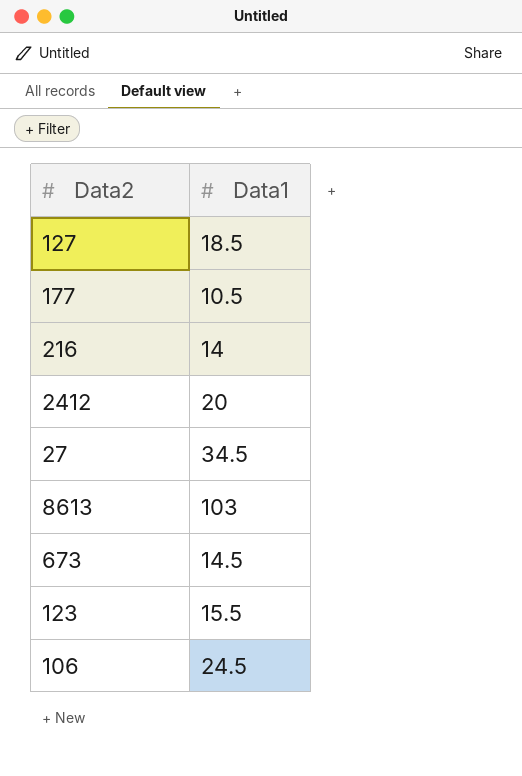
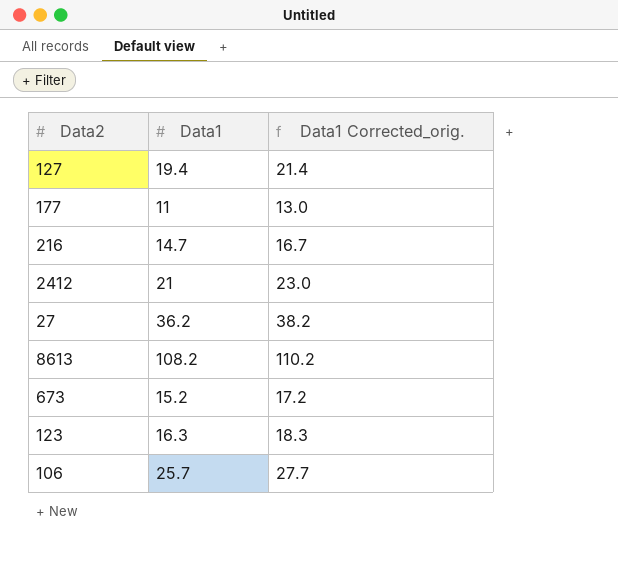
column Data1 Corrected_orig. | formula: none -> [Data1] + 2
127 | Data1: 18.5 -> 19.4
177 | Data1: 10.5 -> 11
216 | Data1: 14 -> 14.7
2412 | Data1: 20 -> 21
27 | Data1: 34.5 -> 36.2
8613 | Data1: 103 -> 108.2
673 | Data1: 14.5 -> 15.2
123 | Data1: 15.5 -> 16.3
106 | Data1: 24.5 -> 25.7

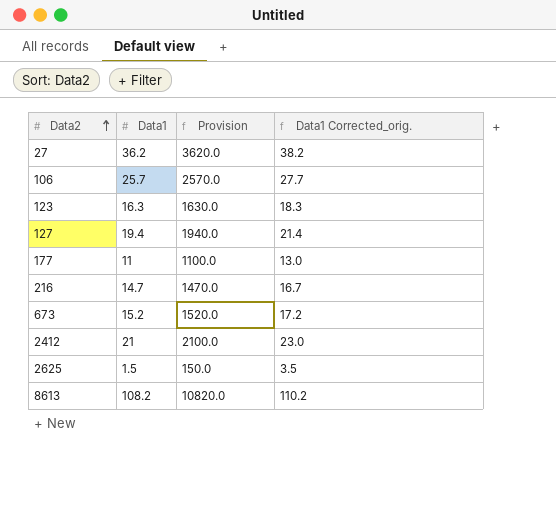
row order: none -> Data2 ascending
column Provision | formula: none -> [Data1] * 100
row 2625: none -> 1.5 | 150.0 | 3.5

